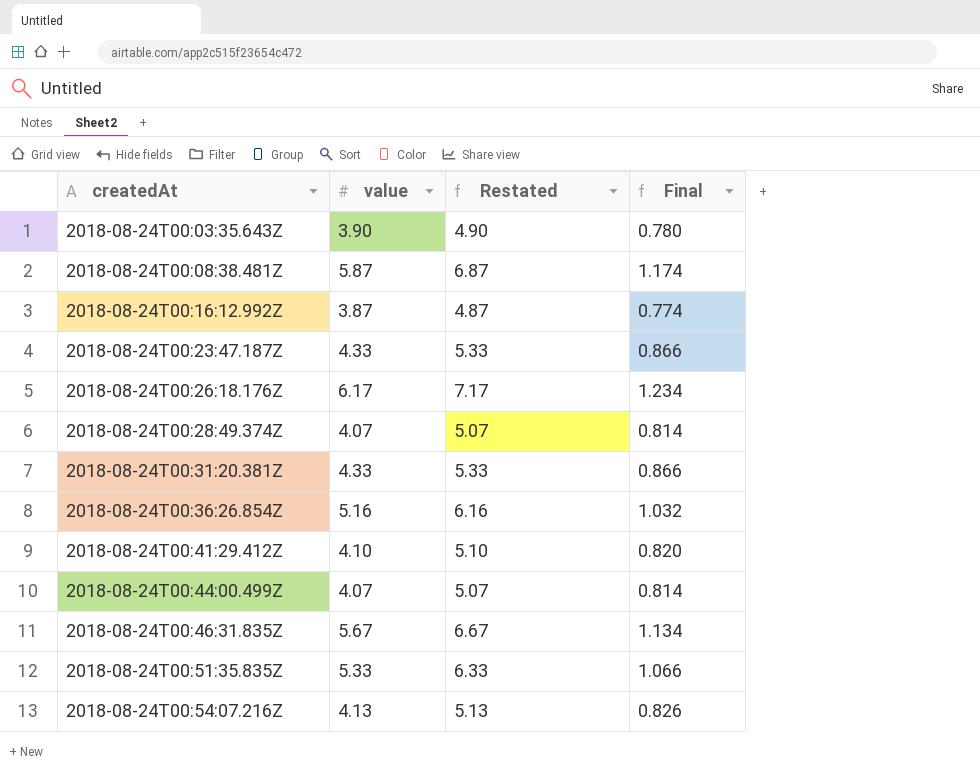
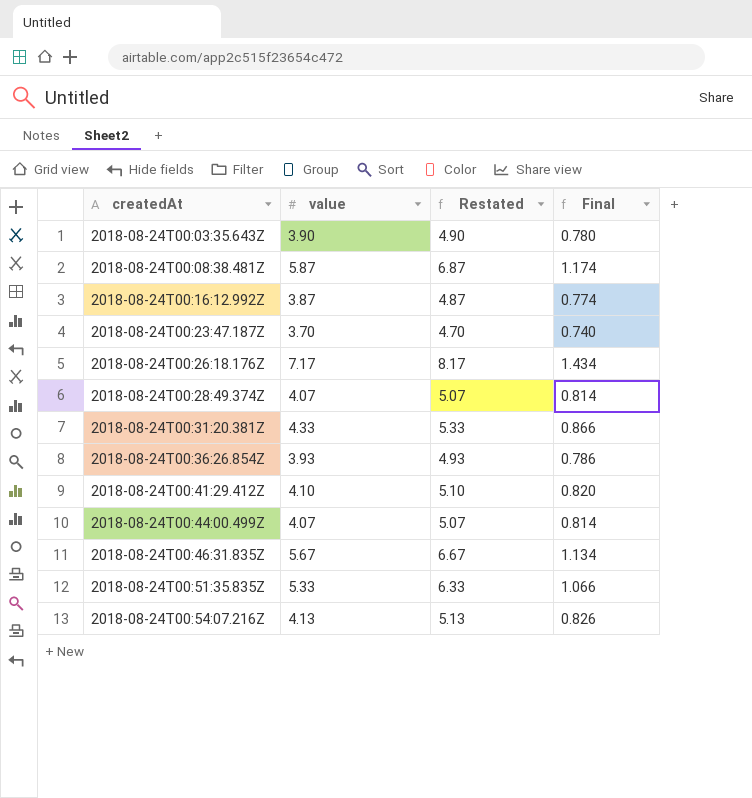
2018-08-24T00:23:47.187Z | value: 4.33 -> 3.70
2018-08-24T00:23:47.187Z | Restated: 5.33 -> 4.70
2018-08-24T00:23:47.187Z | Final: 0.866 -> 0.740
2018-08-24T00:26:18.176Z | value: 6.17 -> 7.17
2018-08-24T00:26:18.176Z | Restated: 7.17 -> 8.17
2018-08-24T00:26:18.176Z | Final: 1.234 -> 1.434
2018-08-24T00:36:26.854Z | value: 5.16 -> 3.93
2018-08-24T00:36:26.854Z | Restated: 6.16 -> 4.93
2018-08-24T00:36:26.854Z | Final: 1.032 -> 0.786

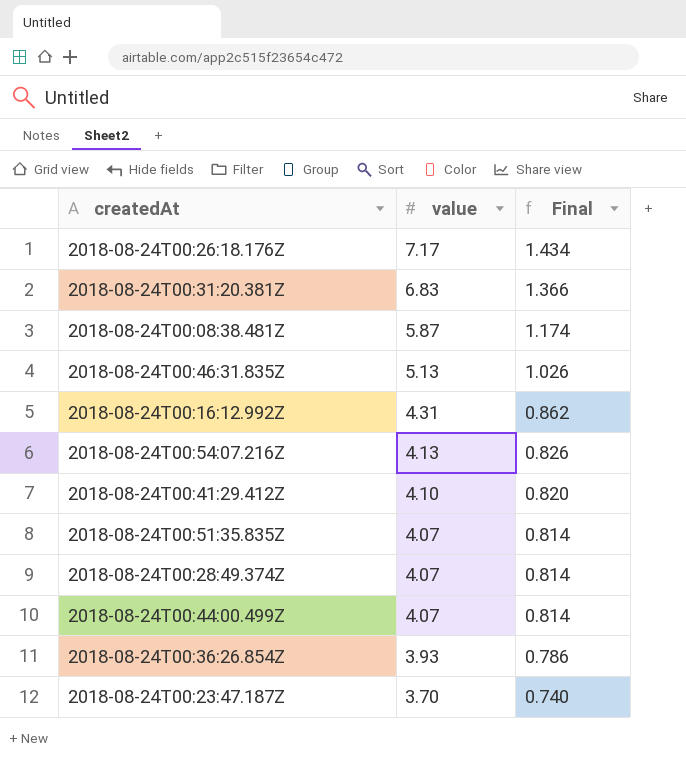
row order: createdAt ascending -> value descending
column Restated | formula: [value] + 1 -> none
row 2018-08-24T00:03:35.643Z: 3.90 | 4.90 | 0.780 -> none
2018-08-24T00:31:20.381Z | value: 4.33 -> 6.83
2018-08-24T00:31:20.381Z | Final: 0.866 -> 1.366
2018-08-24T00:46:31.835Z | value: 5.67 -> 5.13
2018-08-24T00:46:31.835Z | Final: 1.134 -> 1.026
2018-08-24T00:16:12.992Z | value: 3.87 -> 4.31
2018-08-24T00:16:12.992Z | Final: 0.774 -> 0.862
2018-08-24T00:51:35.835Z | value: 5.33 -> 4.07
2018-08-24T00:51:35.835Z | Final: 1.066 -> 0.814

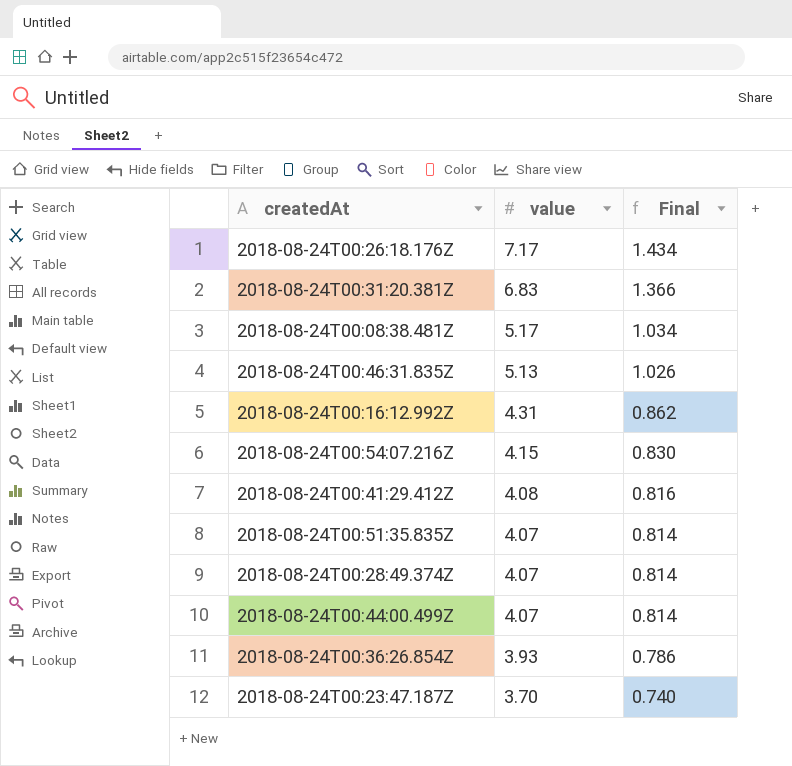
2018-08-24T00:08:38.481Z | value: 5.87 -> 5.17
2018-08-24T00:08:38.481Z | Final: 1.174 -> 1.034
2018-08-24T00:54:07.216Z | value: 4.13 -> 4.15
2018-08-24T00:54:07.216Z | Final: 0.826 -> 0.830
2018-08-24T00:41:29.412Z | value: 4.10 -> 4.08
2018-08-24T00:41:29.412Z | Final: 0.820 -> 0.816

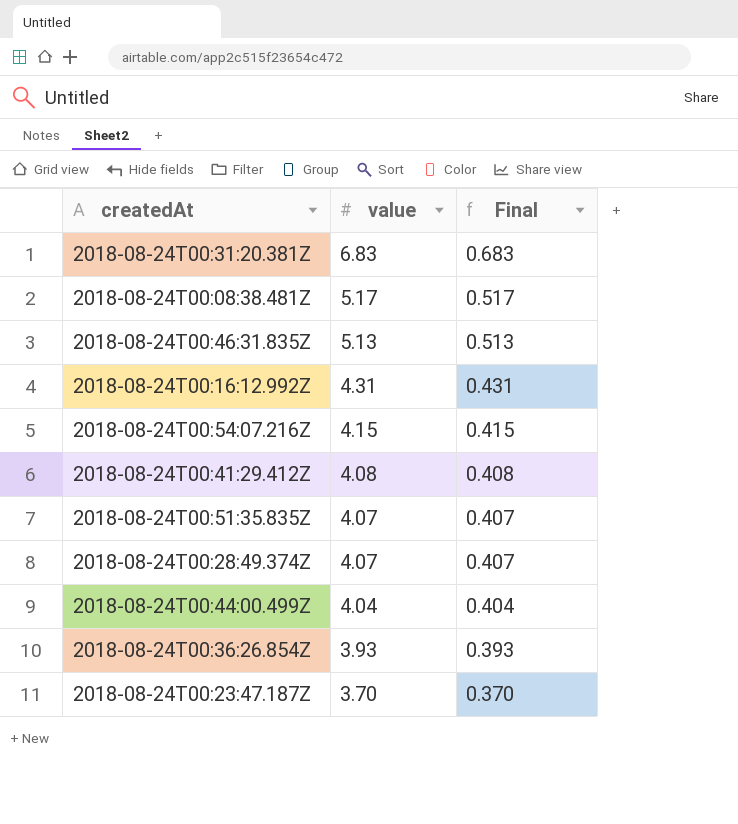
column Final | formula: [value] * 0.2 -> [value] * 0.1
row 2018-08-24T00:26:18.176Z: 7.17 | 1.434 -> none
2018-08-24T00:44:00.499Z | value: 4.07 -> 4.04

